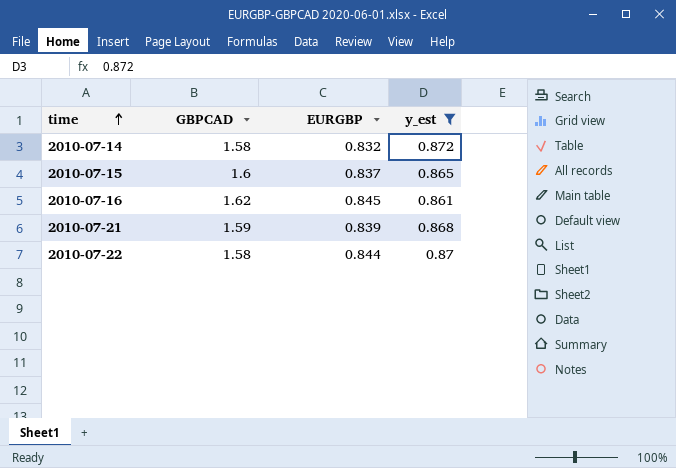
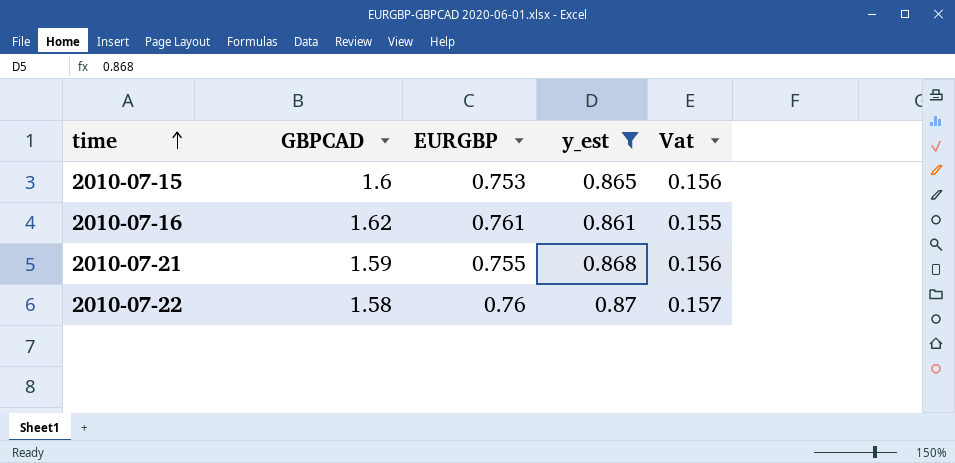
column Vat | formula: none -> [y_est] * 0.18
row 2010-07-14: 1.58 | 0.832 | 0.872 -> none
2010-07-15 | EURGBP: 0.837 -> 0.753
2010-07-16 | EURGBP: 0.845 -> 0.761
2010-07-21 | EURGBP: 0.839 -> 0.755
2010-07-22 | EURGBP: 0.844 -> 0.76

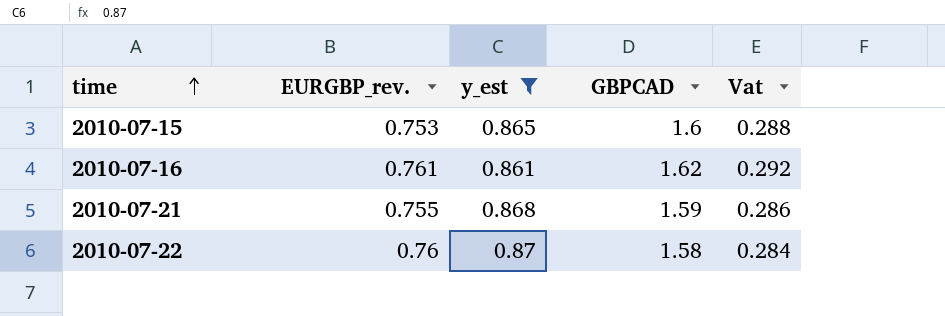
column name: EURGBP -> EURGBP_rev.
column GBPCAD | position: 2 -> 4
column Vat | formula: [y_est] * 0.18 -> [GBPCAD] * 0.18

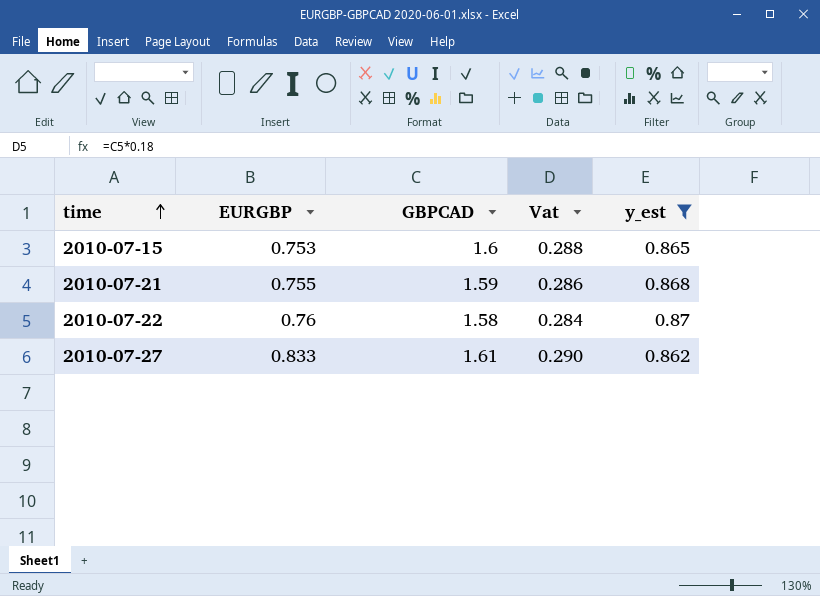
column name: EURGBP_rev. -> EURGBP
column y_est | position: 3 -> 5
row 2010-07-16: 0.761 | 0.861 | 1.62 | 0.292 -> none
row 2010-07-27: none -> 0.833 | 1.61 | 0.290 | 0.862

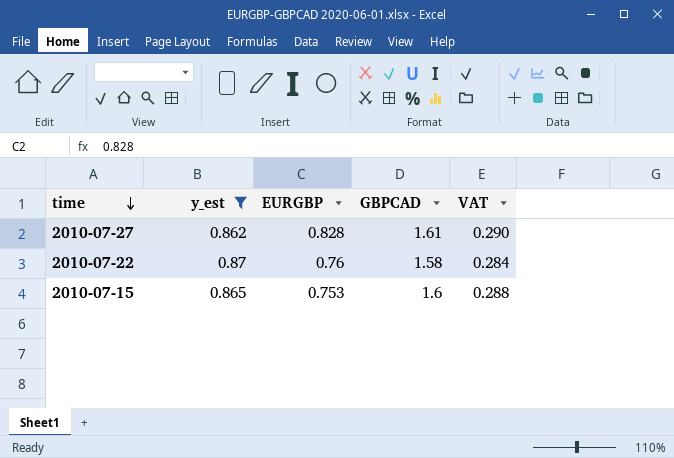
row order: time ascending -> time descending
column y_est | position: 5 -> 2
column name: Vat -> VAT
row 2010-07-21: 0.755 | 1.59 | 0.286 | 0.868 -> none
2010-07-27 | EURGBP: 0.833 -> 0.828

